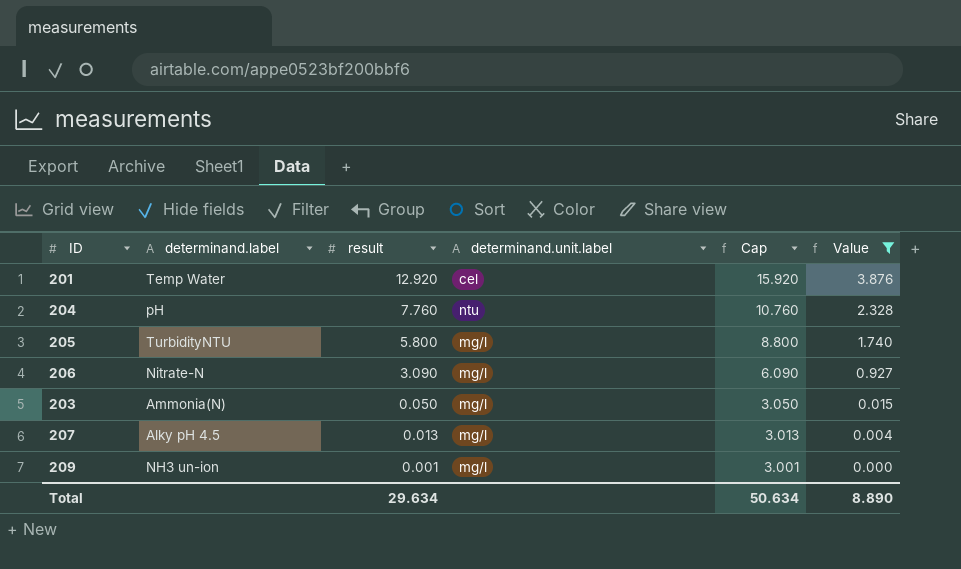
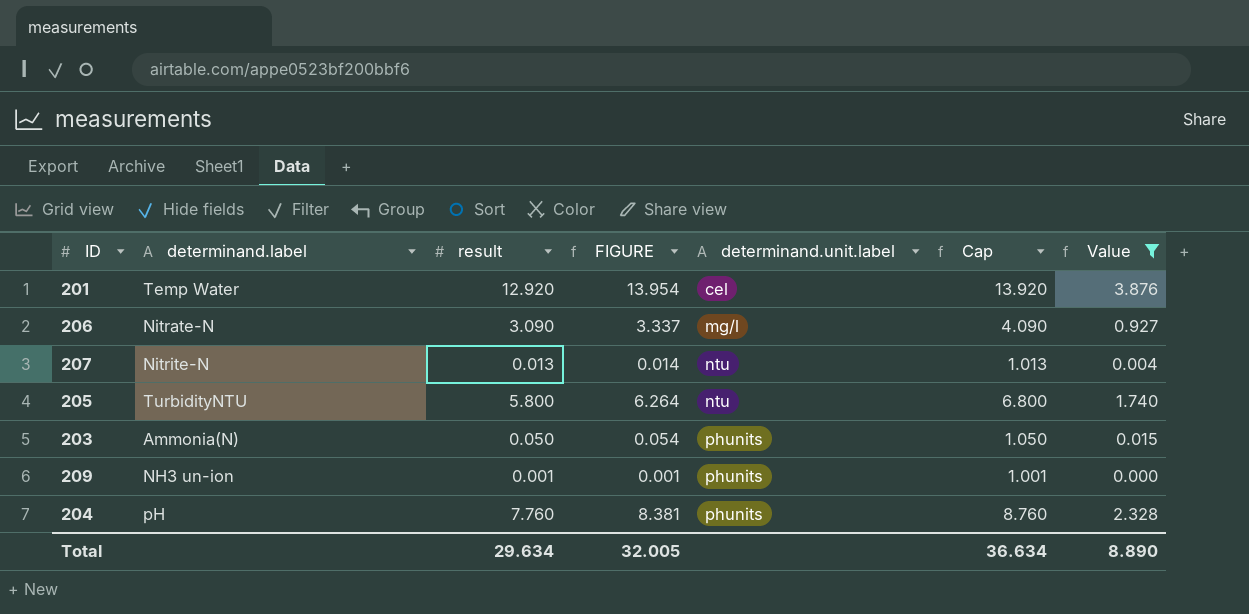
row order: result descending -> determinand.unit.label ascending
column FIGURE | formula: none -> [result] * 1.08
column Cap | formula: [result] + 3 -> [result] + 1
207 | determinand.label: Alky pH 4.5 -> Nitrite-N
207 | determinand.unit.label: mg/l -> ntu
205 | determinand.unit.label: mg/l -> ntu
203 | determinand.unit.label: mg/l -> phunits
209 | determinand.unit.label: mg/l -> phunits
204 | determinand.unit.label: ntu -> phunits
Total | Cap: 50.634 -> 36.634

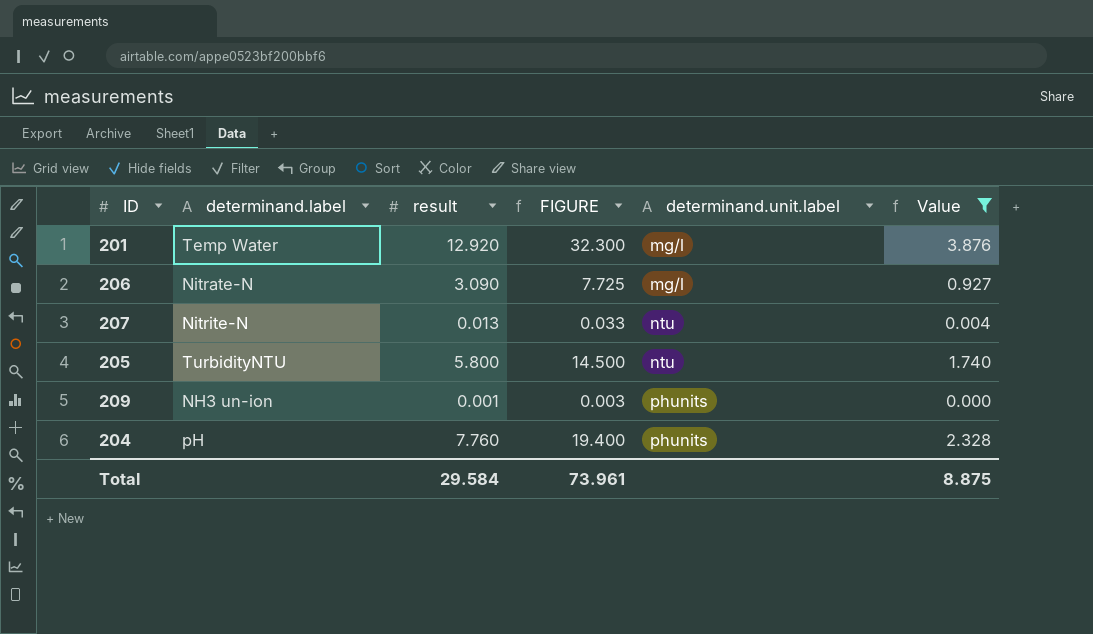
column Cap | formula: [result] + 1 -> none
column FIGURE | formula: [result] * 1.08 -> [result] * 2.5
row 203: Ammonia(N) | 0.050 | 0.054 | phunits | 1.050 | 0.015 -> none
201 | determinand.unit.label: cel -> mg/l
Total | result: 29.634 -> 29.584
Total | FIGURE: 32.005 -> 73.961
Total | Value: 8.890 -> 8.875

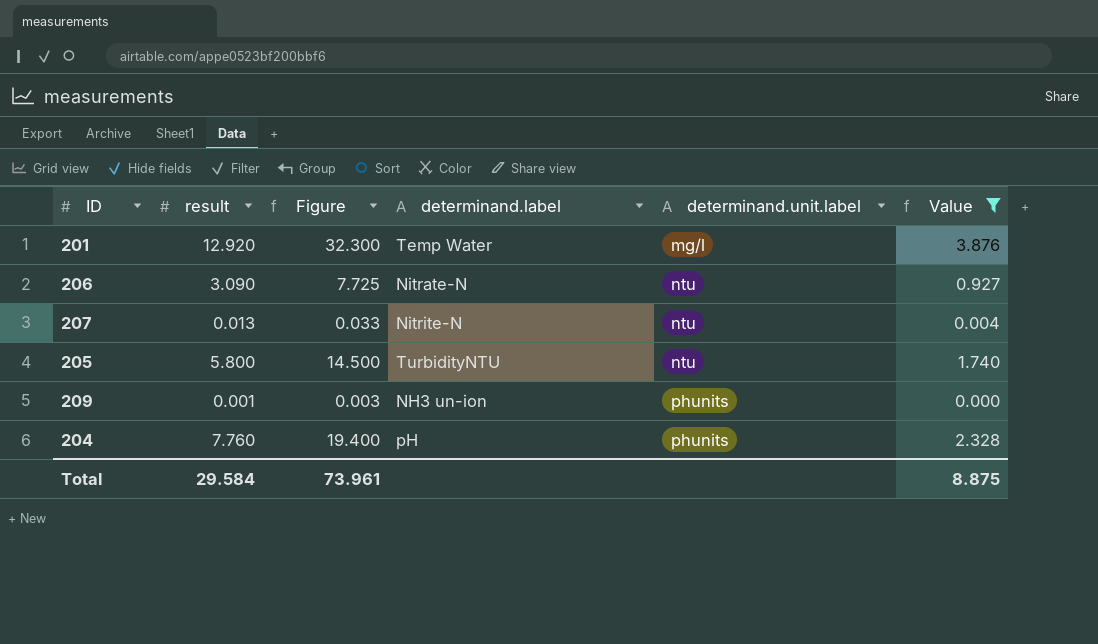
column name: FIGURE -> Figure
column determinand.label | position: 2 -> 4
206 | determinand.unit.label: mg/l -> ntu

